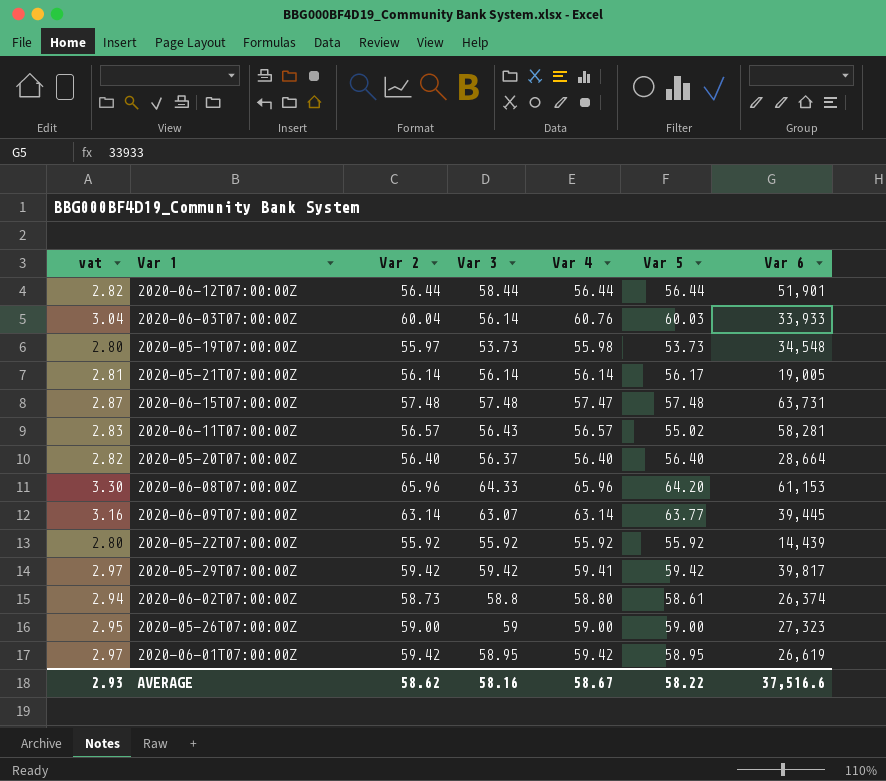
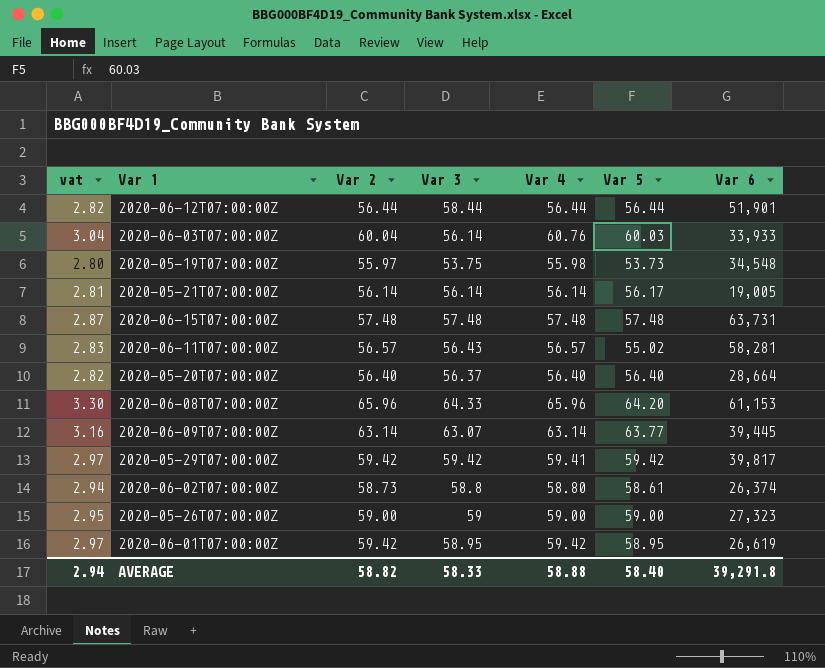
row 2020-05-22T07:00:00Z: 2.80 | 55.92 | 55.92 | 55.92 | 55.92 | 14,439 -> none
2020-05-19T07:00:00Z | Var 3: 53.73 -> 53.75
2020-06-15T07:00:00Z | Var 4: 57.47 -> 57.48
AVERAGE | vat: 2.93 -> 2.94
AVERAGE | Var 2: 58.62 -> 58.82
AVERAGE | Var 3: 58.16 -> 58.33
AVERAGE | Var 4: 58.67 -> 58.88
AVERAGE | Var 5: 58.22 -> 58.40
AVERAGE | Var 6: 37,516.6 -> 39,291.8

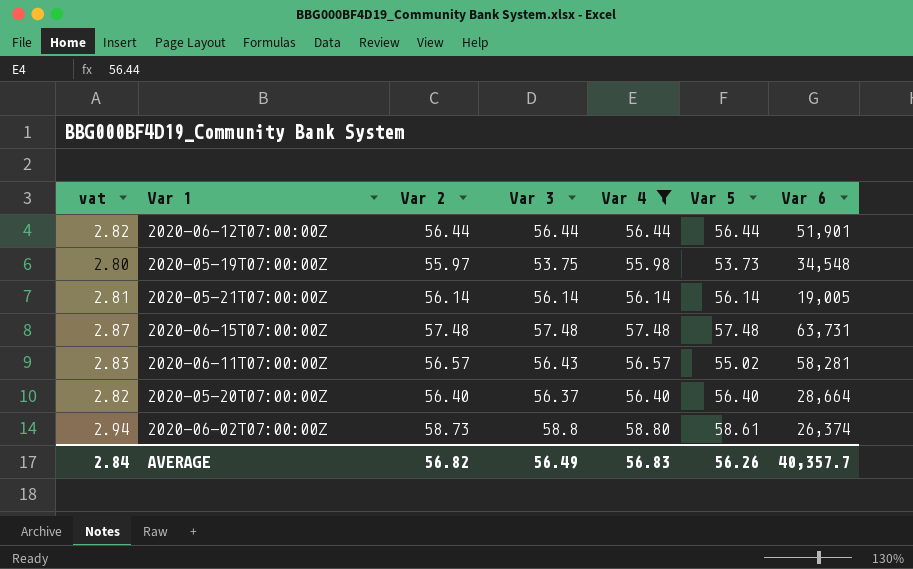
filter: none -> Var 4 <= 58.80
2020-06-12T07:00:00Z | Var 3: 58.44 -> 56.44
2020-05-21T07:00:00Z | Var 5: 56.17 -> 56.14
AVERAGE | vat: 2.94 -> 2.84
AVERAGE | Var 2: 58.82 -> 56.82
AVERAGE | Var 3: 58.33 -> 56.49
AVERAGE | Var 4: 58.88 -> 56.83
AVERAGE | Var 5: 58.40 -> 56.26
AVERAGE | Var 6: 39,291.8 -> 40,357.7

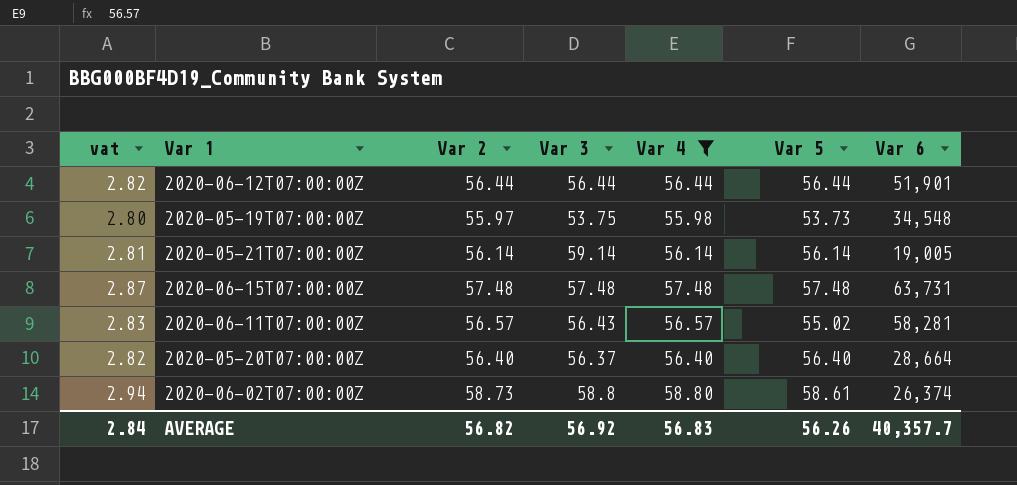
2020-05-21T07:00:00Z | Var 3: 56.14 -> 59.14
AVERAGE | Var 3: 56.49 -> 56.92

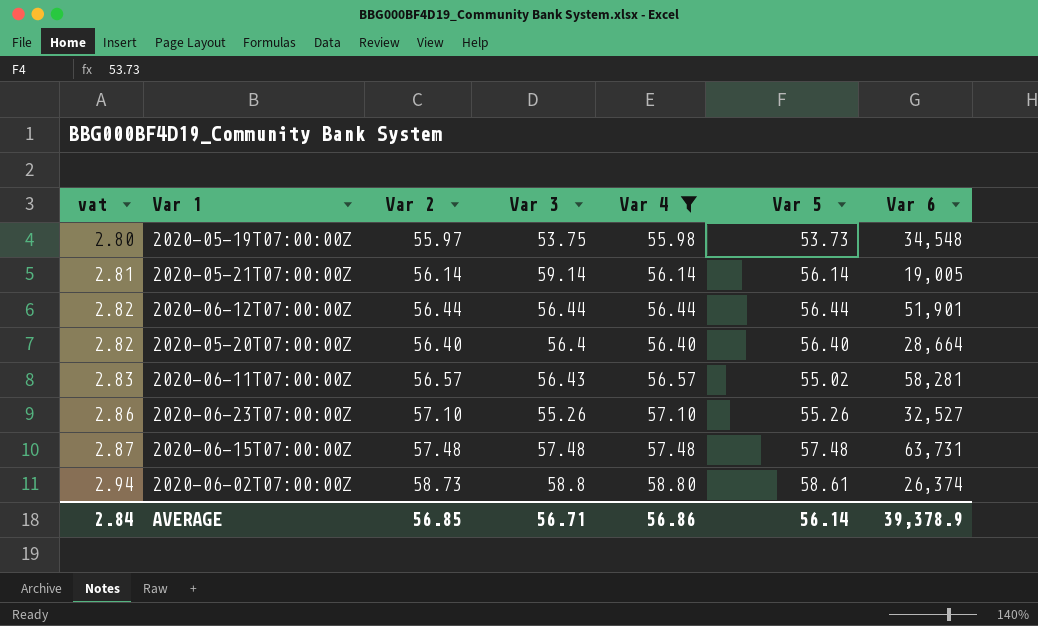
row order: none -> vat ascending
2020-05-20T07:00:00Z | Var 3: 56.37 -> 56.4
row 2020-06-23T07:00:00Z: none -> 2.86 | 57.10 | 55.26 | 57.10 | 55.26 | 32,527
AVERAGE | Var 2: 56.82 -> 56.85
AVERAGE | Var 3: 56.92 -> 56.71
AVERAGE | Var 4: 56.83 -> 56.86
AVERAGE | Var 5: 56.26 -> 56.14
AVERAGE | Var 6: 40,357.7 -> 39,378.9

